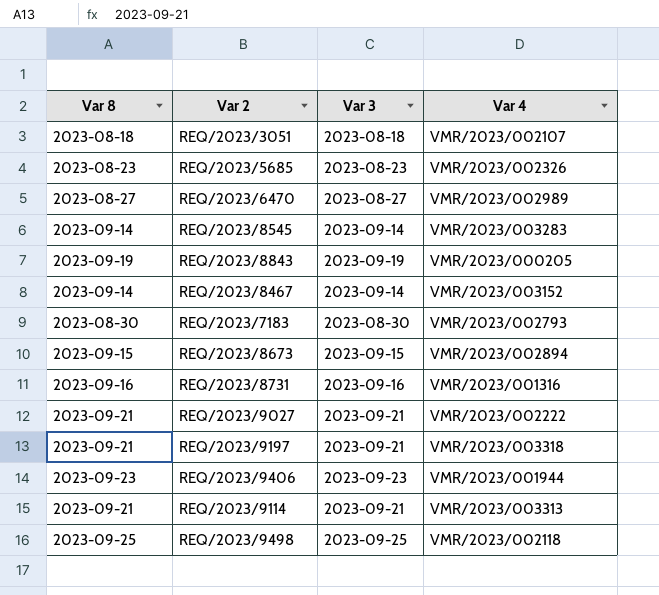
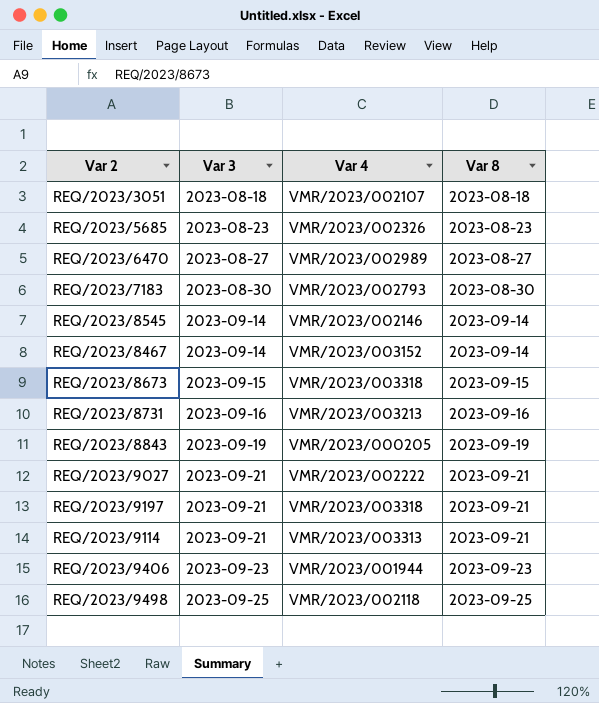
row order: none -> Var 3 ascending
column Var 8 | position: 1 -> 4
REQ/2023/8545 | Var 4: VMR/2023/003283 -> VMR/2023/002146
REQ/2023/8673 | Var 4: VMR/2023/002894 -> VMR/2023/003318
REQ/2023/8731 | Var 4: VMR/2023/001316 -> VMR/2023/003213

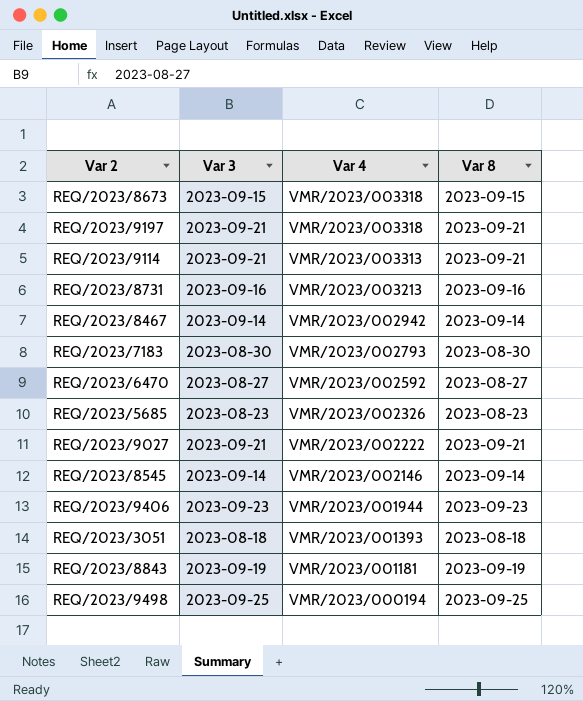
row order: Var 3 ascending -> Var 4 descending
REQ/2023/8467 | Var 4: VMR/2023/003152 -> VMR/2023/002942
REQ/2023/6470 | Var 4: VMR/2023/002989 -> VMR/2023/002592
REQ/2023/3051 | Var 4: VMR/2023/002107 -> VMR/2023/001393
REQ/2023/8843 | Var 4: VMR/2023/000205 -> VMR/2023/001181
REQ/2023/9498 | Var 4: VMR/2023/002118 -> VMR/2023/000194

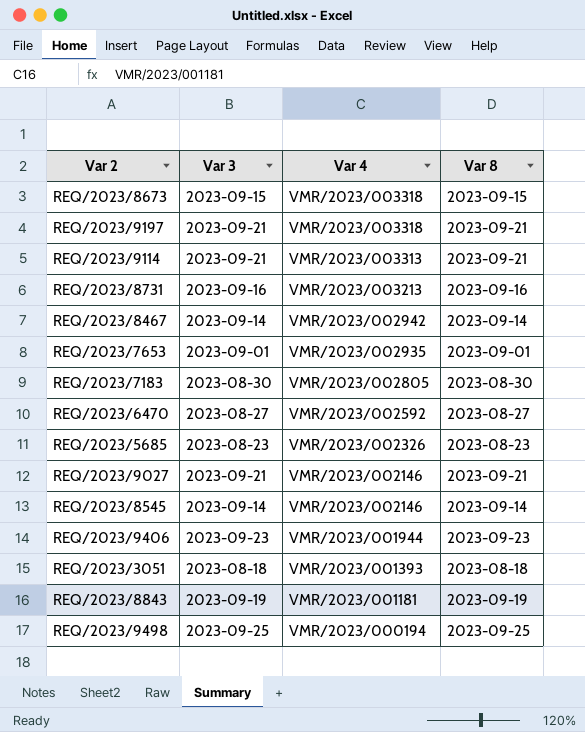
row REQ/2023/7653: none -> 2023-09-01 | VMR/2023/002935 | 2023-09-01
REQ/2023/7183 | Var 4: VMR/2023/002793 -> VMR/2023/002805
REQ/2023/9027 | Var 4: VMR/2023/002222 -> VMR/2023/002146

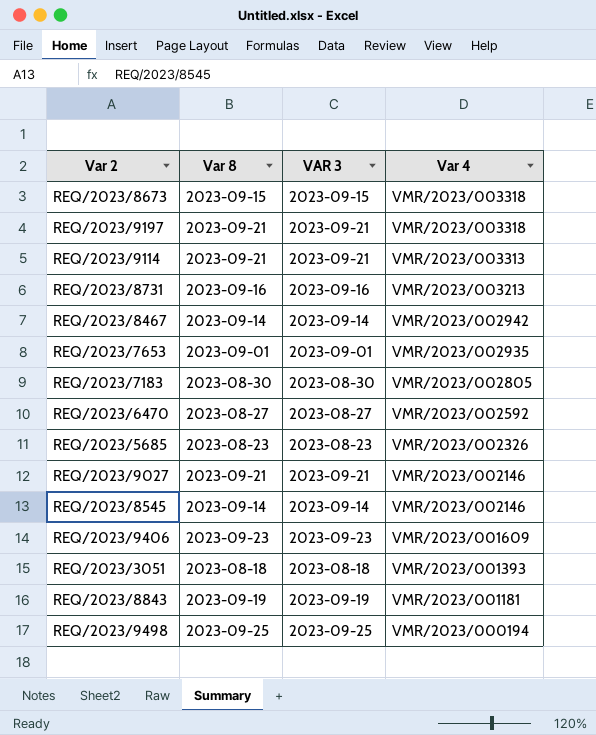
column Var 8 | position: 4 -> 2
column name: Var 3 -> VAR 3
REQ/2023/9406 | Var 4: VMR/2023/001944 -> VMR/2023/001609

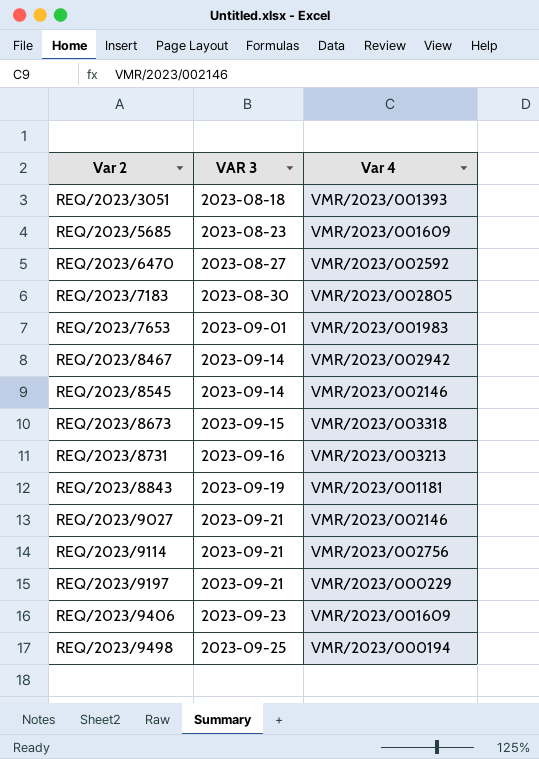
row order: Var 4 descending -> Var 2 ascending
column Var 8 | position: 2 -> none
REQ/2023/5685 | Var 4: VMR/2023/002326 -> VMR/2023/001609
REQ/2023/7653 | Var 4: VMR/2023/002935 -> VMR/2023/001983
REQ/2023/9114 | Var 4: VMR/2023/003313 -> VMR/2023/002756
REQ/2023/9197 | Var 4: VMR/2023/003318 -> VMR/2023/000229

